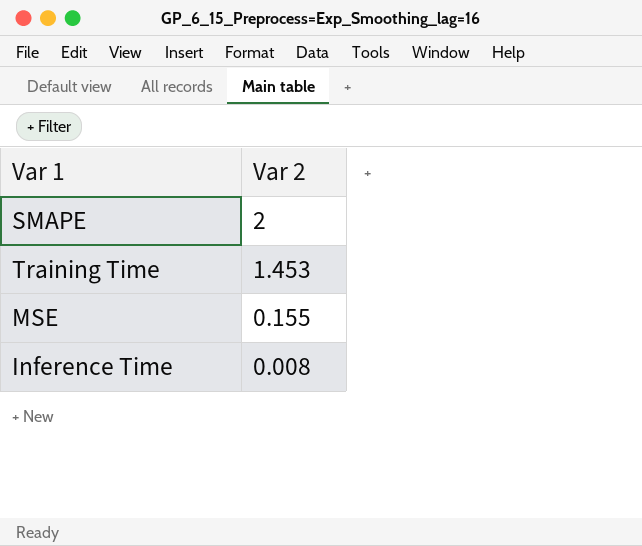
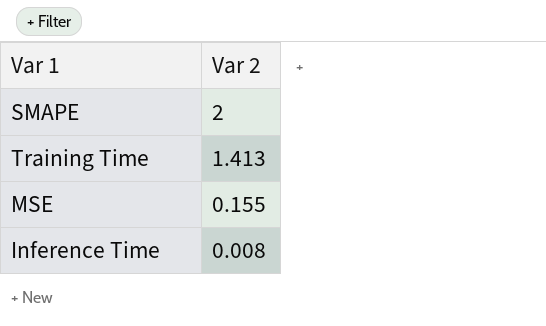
Training Time | Var 2: 1.453 -> 1.413

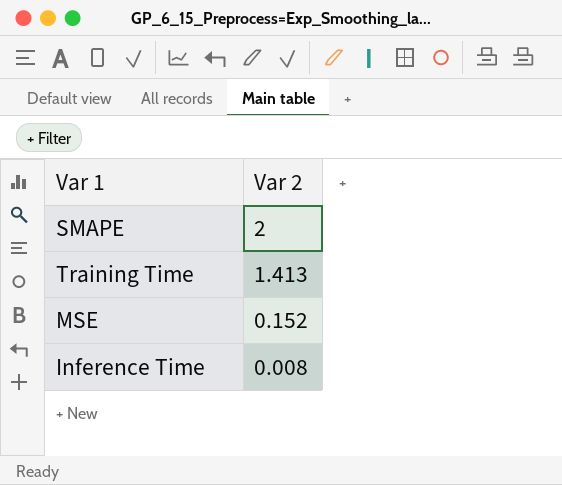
MSE | Var 2: 0.155 -> 0.152

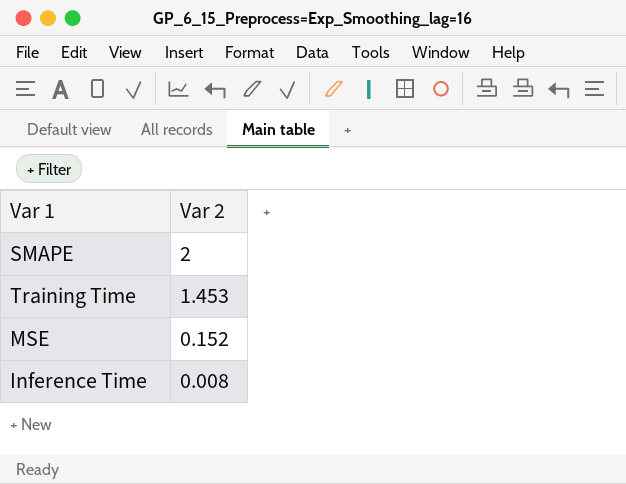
Training Time | Var 2: 1.413 -> 1.453

